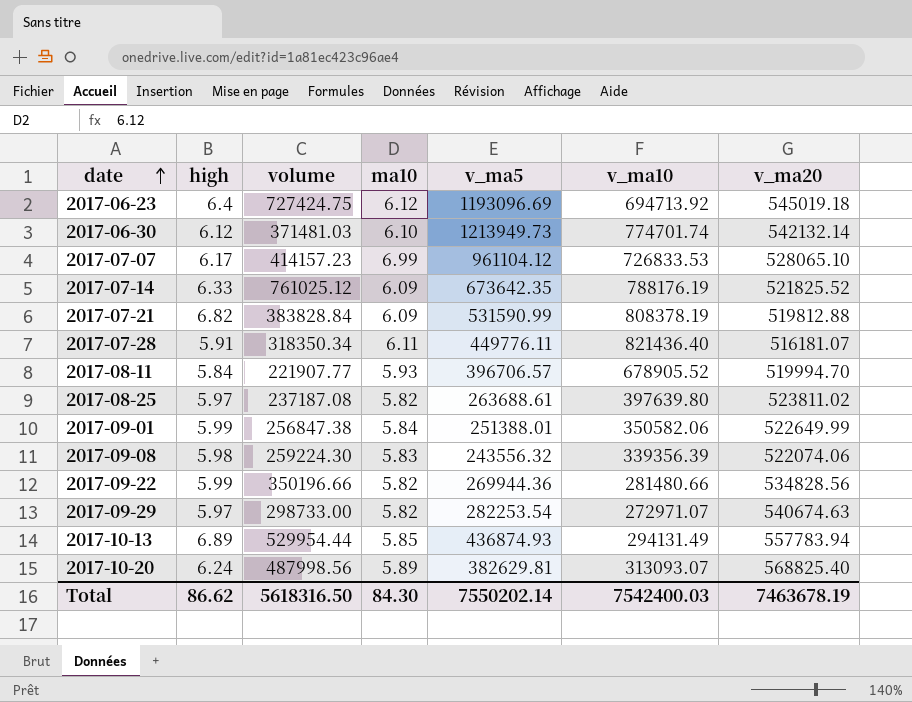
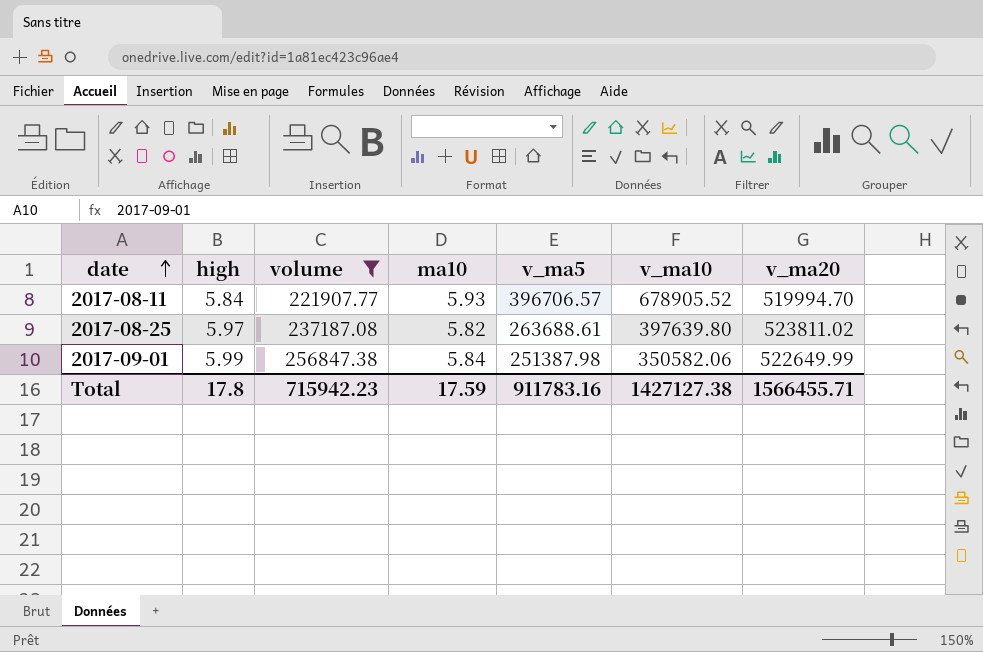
filter: none -> volume <= 256847.38
2017-09-01 | v_ma5: 251388.01 -> 251387.98
Total | high: 86.62 -> 17.8
Total | volume: 5618316.50 -> 715942.23
Total | ma10: 84.30 -> 17.59
Total | v_ma5: 7550202.14 -> 911783.16
Total | v_ma10: 7542400.03 -> 1427127.38
Total | v_ma20: 7463678.19 -> 1566455.71

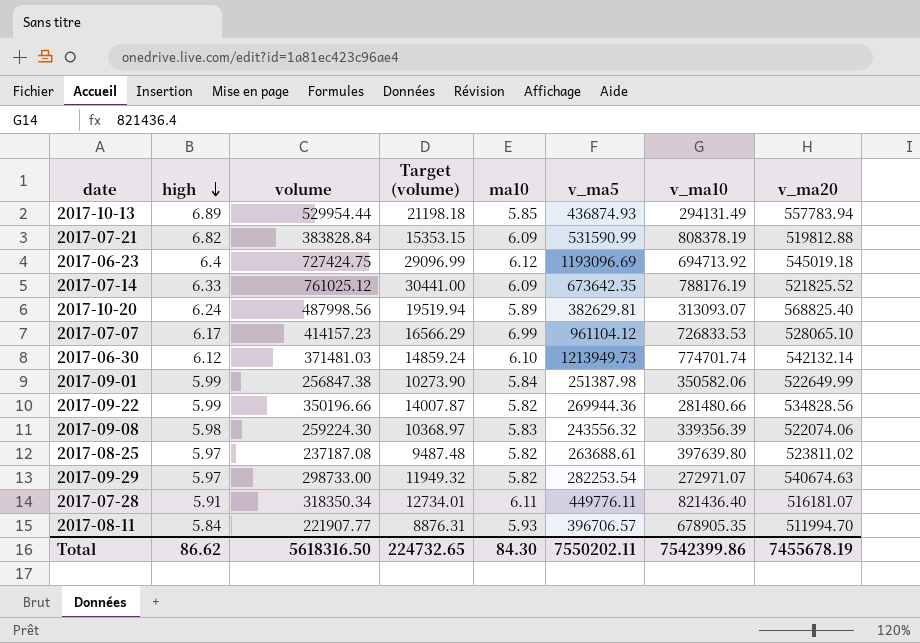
filter: volume <= 256847.38 -> none
row order: date ascending -> high descending
column Target (volume) | formula: none -> [volume] * 0.04
2017-08-11 | v_ma10: 678905.52 -> 678905.35
2017-08-11 | v_ma20: 519994.70 -> 511994.70
Total | high: 17.8 -> 86.62
Total | volume: 715942.23 -> 5618316.50
Total | ma10: 17.59 -> 84.30
Total | v_ma5: 911783.16 -> 7550202.11
Total | v_ma10: 1427127.38 -> 7542399.86
Total | v_ma20: 1566455.71 -> 7455678.19

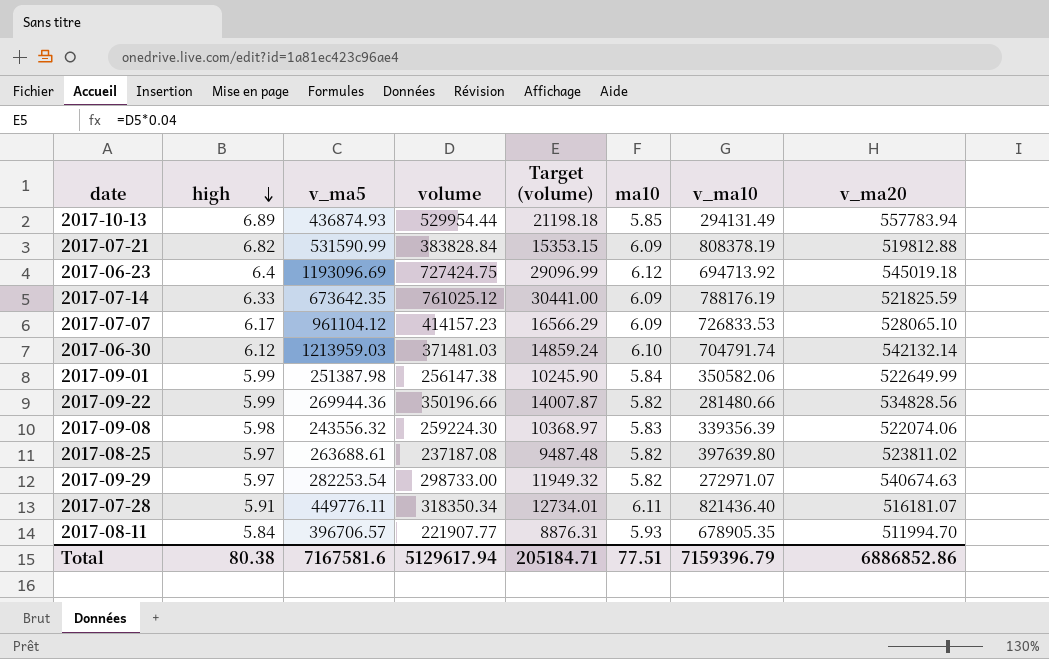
column v_ma5 | position: 6 -> 3
row 2017-10-20: 6.24 | 487998.56 | 19519.94 | 5.89 | 382629.81 | 313093.07 | 568825.40 -> none
2017-07-14 | v_ma20: 521825.52 -> 521825.59
2017-07-07 | ma10: 6.99 -> 6.09
2017-06-30 | v_ma5: 1213949.73 -> 1213959.03
2017-06-30 | v_ma10: 774701.74 -> 704791.74
2017-09-01 | volume: 256847.38 -> 256147.38
2017-09-01 | Target (volume): 10273.90 -> 10245.90
Total | high: 86.62 -> 80.38
Total | v_ma5: 7550202.11 -> 7167581.6
Total | volume: 5618316.50 -> 5129617.94
Total | Target (volume): 224732.65 -> 205184.71
Total | ma10: 84.30 -> 77.51
Total | v_ma10: 7542399.86 -> 7159396.79
Total | v_ma20: 7455678.19 -> 6886852.86

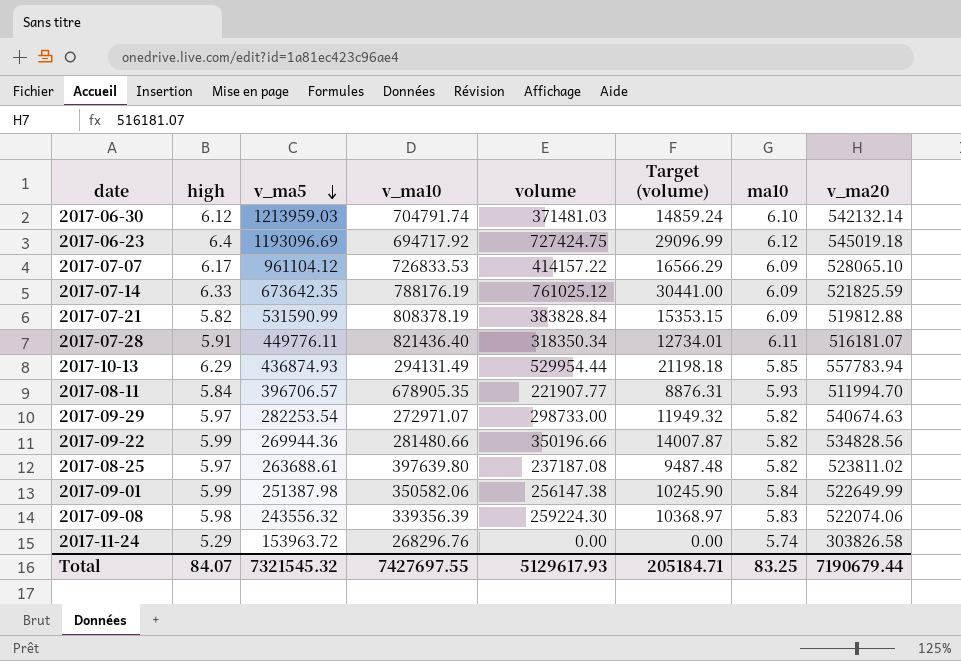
row order: high descending -> v_ma5 descending
column v_ma10 | position: 7 -> 4
2017-06-23 | v_ma10: 694713.92 -> 694717.92
2017-07-07 | volume: 414157.23 -> 414157.22
2017-07-21 | high: 6.82 -> 5.82
2017-10-13 | high: 6.89 -> 6.29
row 2017-11-24: none -> 5.29 | 153963.72 | 268296.76 | 0.00 | 0.00 | 5.74 | 303826.58
Total | high: 80.38 -> 84.07
Total | v_ma5: 7167581.6 -> 7321545.32
Total | v_ma10: 7159396.79 -> 7427697.55
Total | volume: 5129617.94 -> 5129617.93
Total | ma10: 77.51 -> 83.25
Total | v_ma20: 6886852.86 -> 7190679.44

